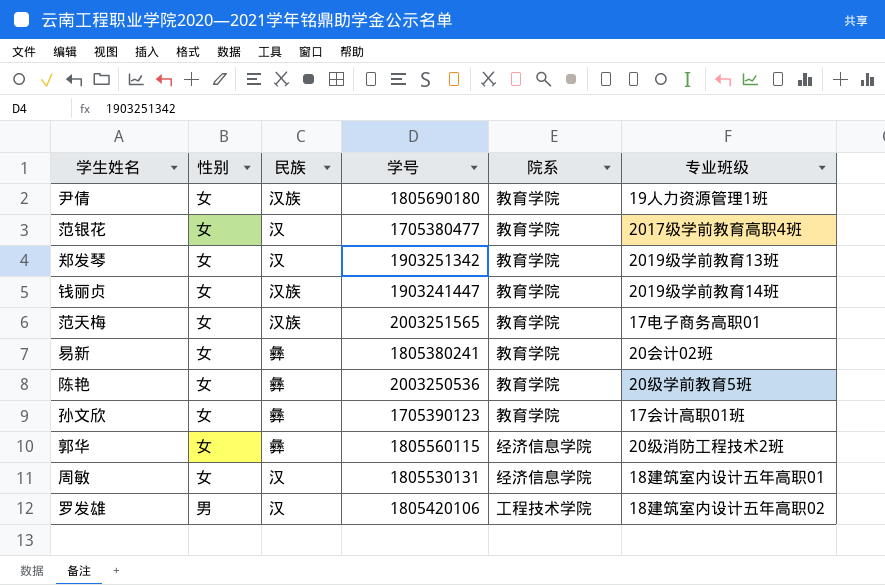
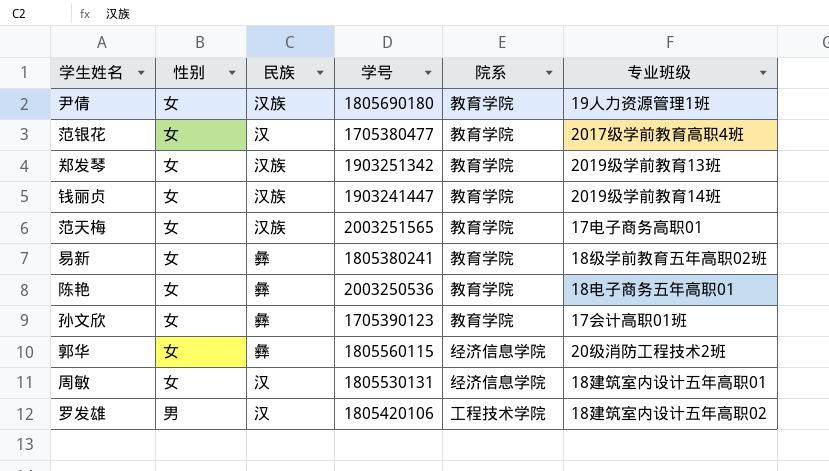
郑发琴 | 民族: 汉 -> 汉族
易新 | 专业班级: 20会计02班 -> 18级学前教育五年高职02班
陈艳 | 专业班级: 20级学前教育5班 -> 18电子商务五年高职01

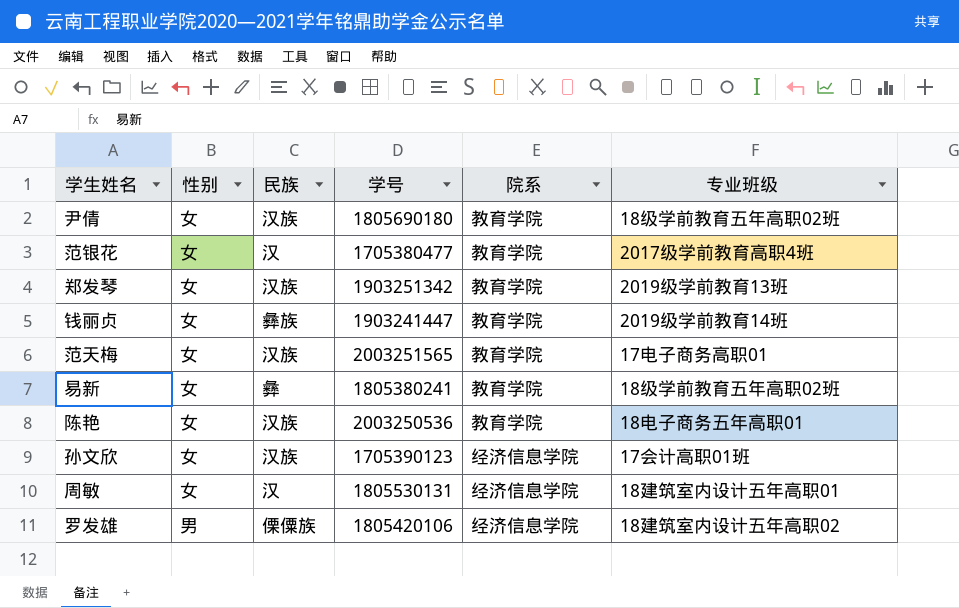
row 郭华: 女 | 彝 | 1805560115 | 经济信息学院 | 20级消防工程技术2班 -> none
尹倩 | 专业班级: 19人力资源管理1班 -> 18级学前教育五年高职02班
钱丽贞 | 民族: 汉族 -> 彝族
陈艳 | 民族: 彝 -> 汉族
孙文欣 | 民族: 彝 -> 汉族
孙文欣 | 院系: 教育学院 -> 经济信息学院
罗发雄 | 民族: 汉 -> 傈僳族
罗发雄 | 院系: 工程技术学院 -> 经济信息学院

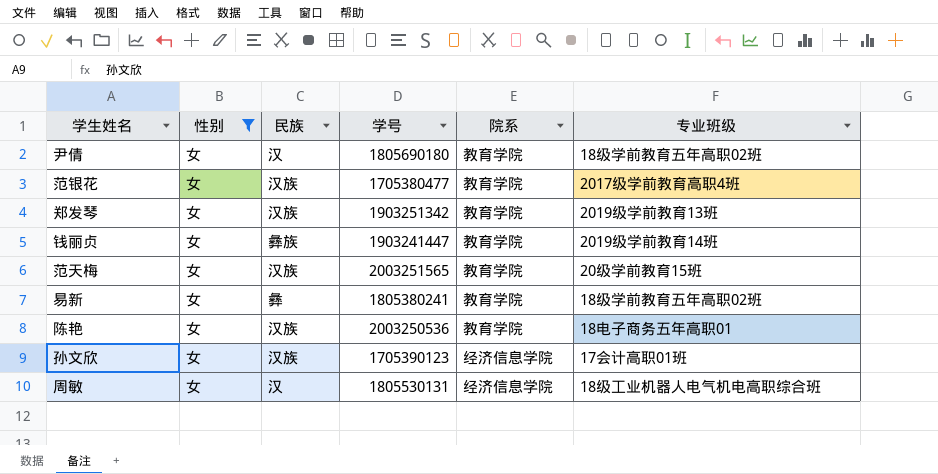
filter: none -> 性别 = 女
尹倩 | 民族: 汉族 -> 汉
范银花 | 民族: 汉 -> 汉族
范天梅 | 专业班级: 17电子商务高职01 -> 20级学前教育15班
周敏 | 专业班级: 18建筑室内设计五年高职01 -> 18级工业机器人电气机电高职综合班

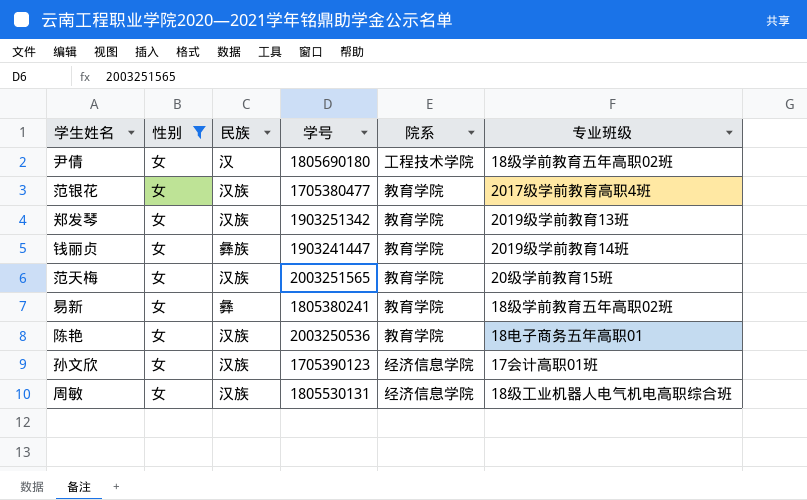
尹倩 | 院系: 教育学院 -> 工程技术学院
周敏 | 民族: 汉 -> 汉族

